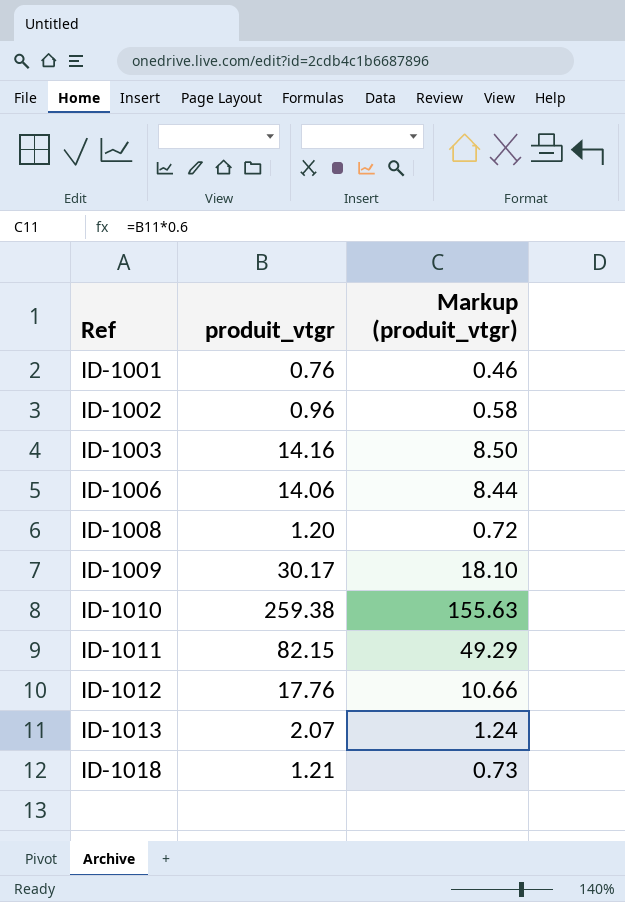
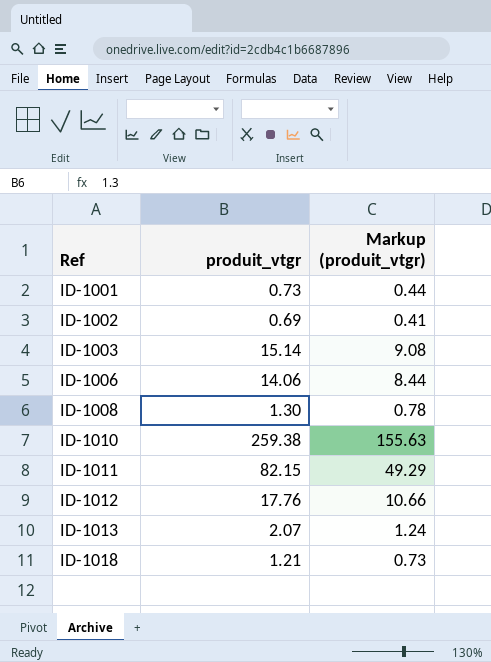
row ID-1009: 30.17 | 18.10 -> none
ID-1001 | produit_vtgr: 0.76 -> 0.73
ID-1001 | Markup (produit_vtgr): 0.46 -> 0.44
ID-1002 | produit_vtgr: 0.96 -> 0.69
ID-1002 | Markup (produit_vtgr): 0.58 -> 0.41
ID-1003 | produit_vtgr: 14.16 -> 15.14
ID-1003 | Markup (produit_vtgr): 8.50 -> 9.08
ID-1008 | produit_vtgr: 1.20 -> 1.30
ID-1008 | Markup (produit_vtgr): 0.72 -> 0.78

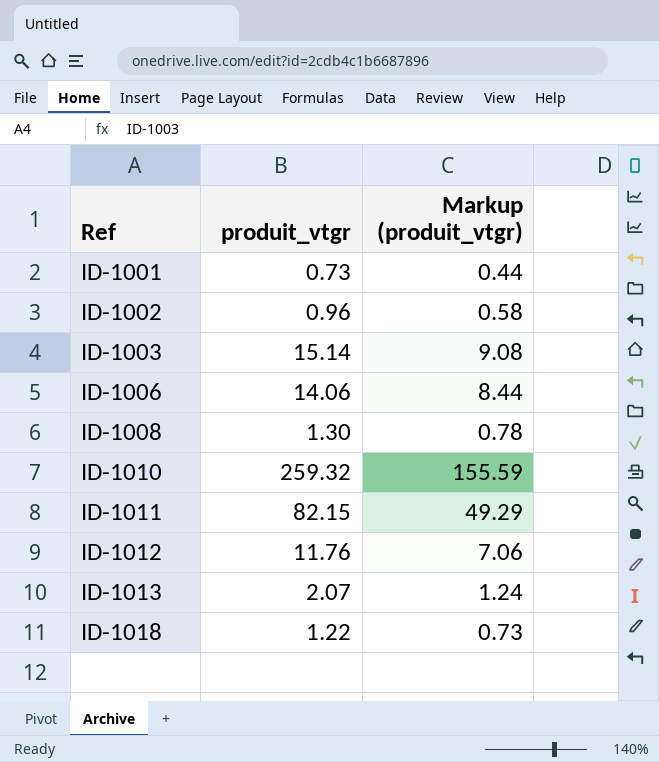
ID-1002 | produit_vtgr: 0.69 -> 0.96
ID-1002 | Markup (produit_vtgr): 0.41 -> 0.58
ID-1010 | produit_vtgr: 259.38 -> 259.32
ID-1010 | Markup (produit_vtgr): 155.63 -> 155.59
ID-1012 | produit_vtgr: 17.76 -> 11.76
ID-1012 | Markup (produit_vtgr): 10.66 -> 7.06
ID-1018 | produit_vtgr: 1.21 -> 1.22

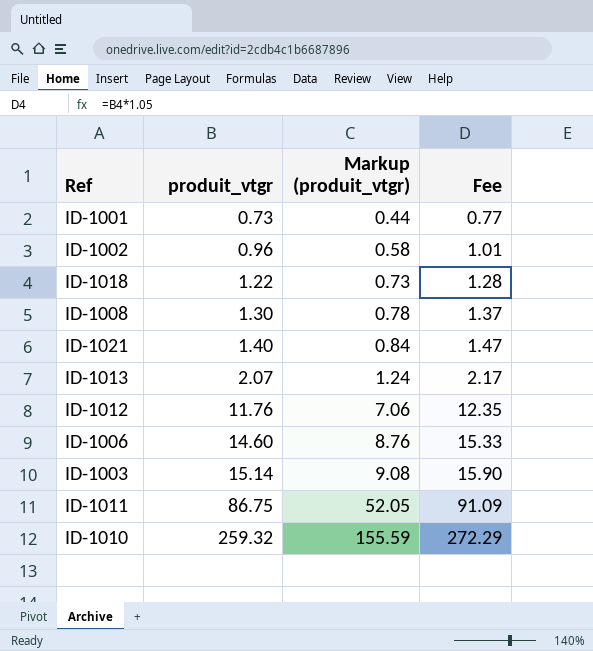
row order: Ref ascending -> produit_vtgr ascending
column Fee | formula: none -> [produit_vtgr] * 1.05
row ID-1021: none -> 1.40 | 0.84 | 1.47
ID-1006 | produit_vtgr: 14.06 -> 14.60
ID-1006 | Markup (produit_vtgr): 8.44 -> 8.76
ID-1011 | produit_vtgr: 82.15 -> 86.75
ID-1011 | Markup (produit_vtgr): 49.29 -> 52.05

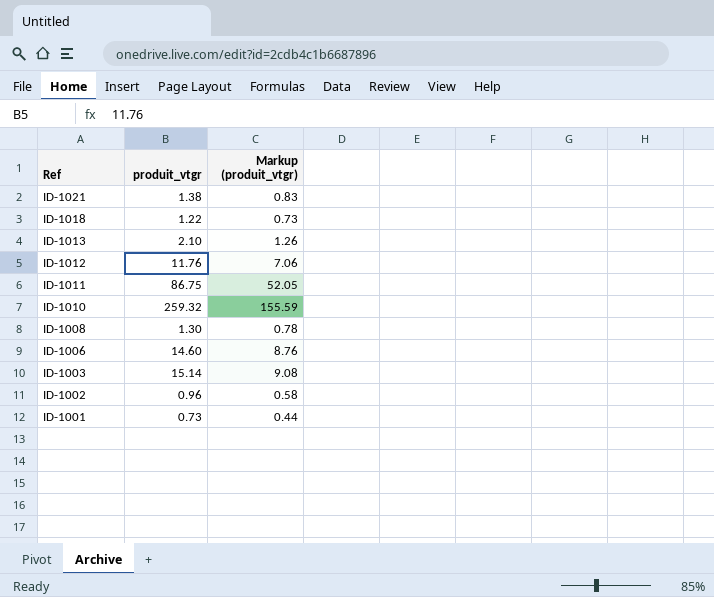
row order: produit_vtgr ascending -> Ref descending
column Fee | formula: [produit_vtgr] * 1.05 -> none
ID-1021 | produit_vtgr: 1.40 -> 1.38
ID-1021 | Markup (produit_vtgr): 0.84 -> 0.83
ID-1013 | produit_vtgr: 2.07 -> 2.10
ID-1013 | Markup (produit_vtgr): 1.24 -> 1.26

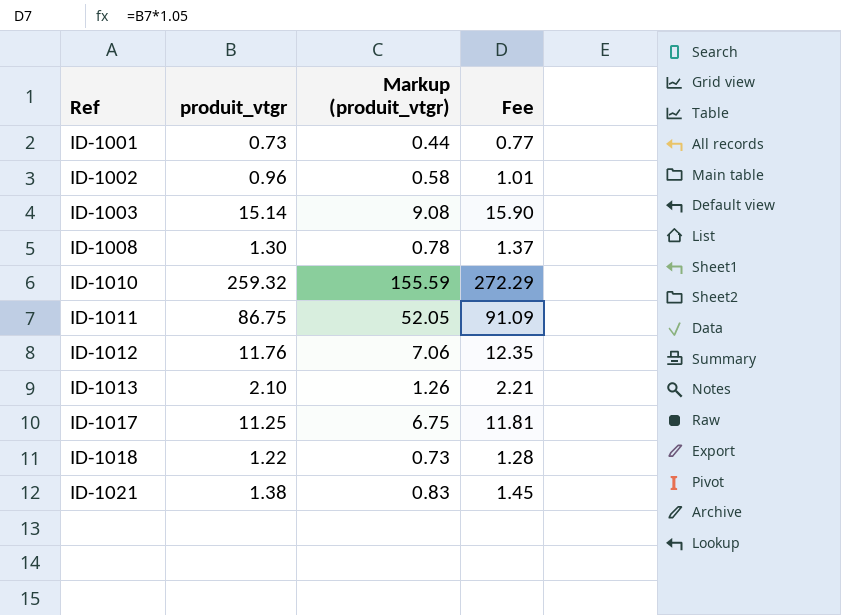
row order: Ref descending -> Ref ascending
column Fee | formula: none -> [produit_vtgr] * 1.05
row ID-1006: 14.60 | 8.76 -> none
row ID-1017: none -> 11.25 | 6.75 | 11.81

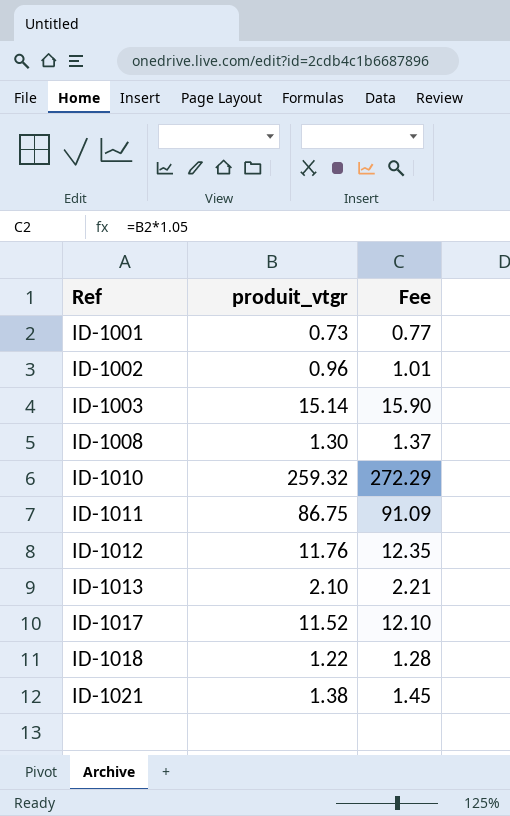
column Markup (produit_vtgr) | formula: [produit_vtgr] * 0.6 -> none
ID-1017 | produit_vtgr: 11.25 -> 11.52
ID-1017 | Fee: 11.81 -> 12.10

